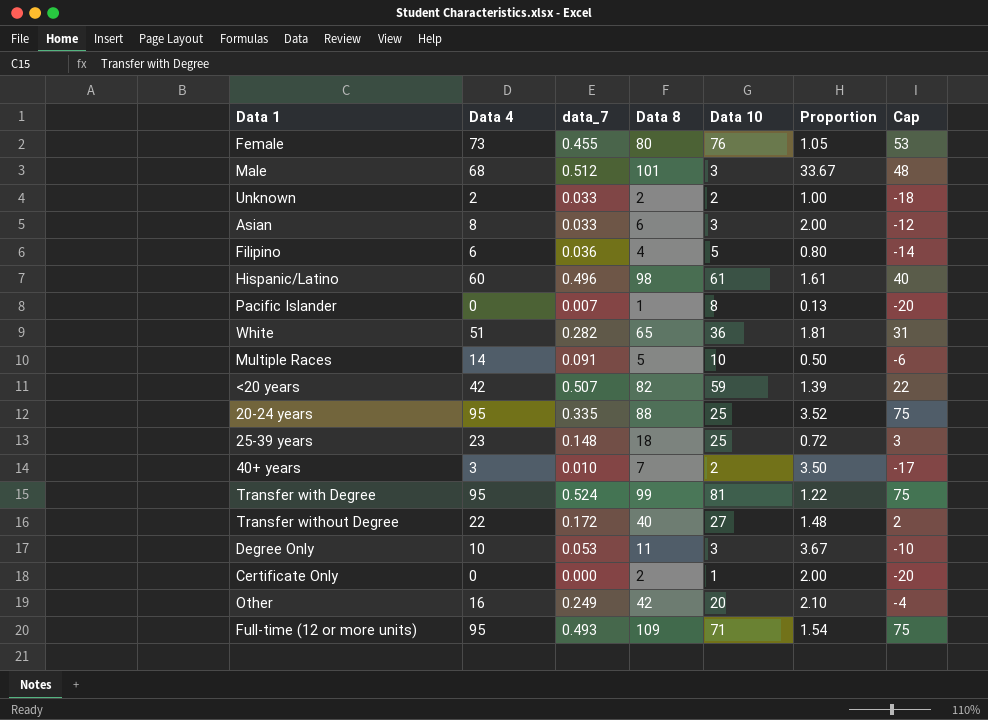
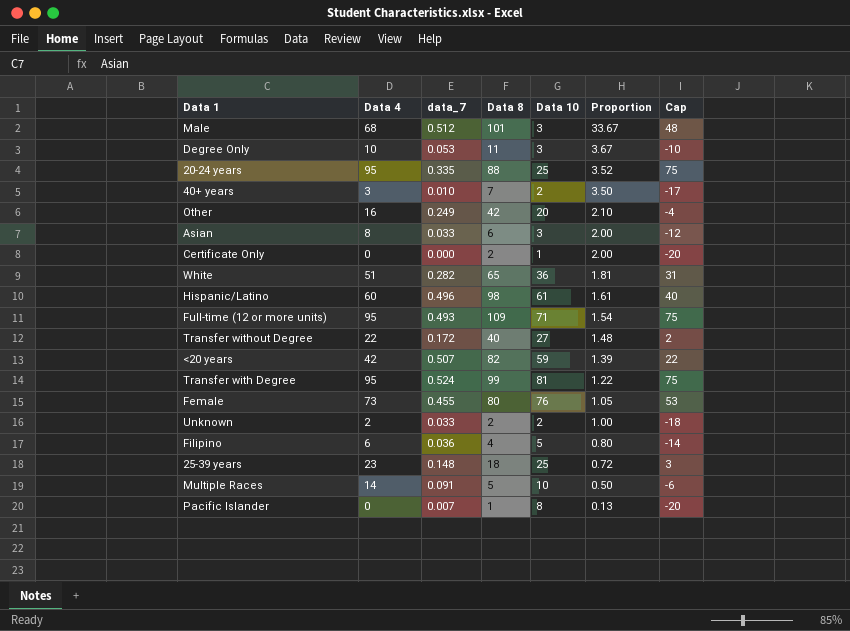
row order: none -> Proportion descending

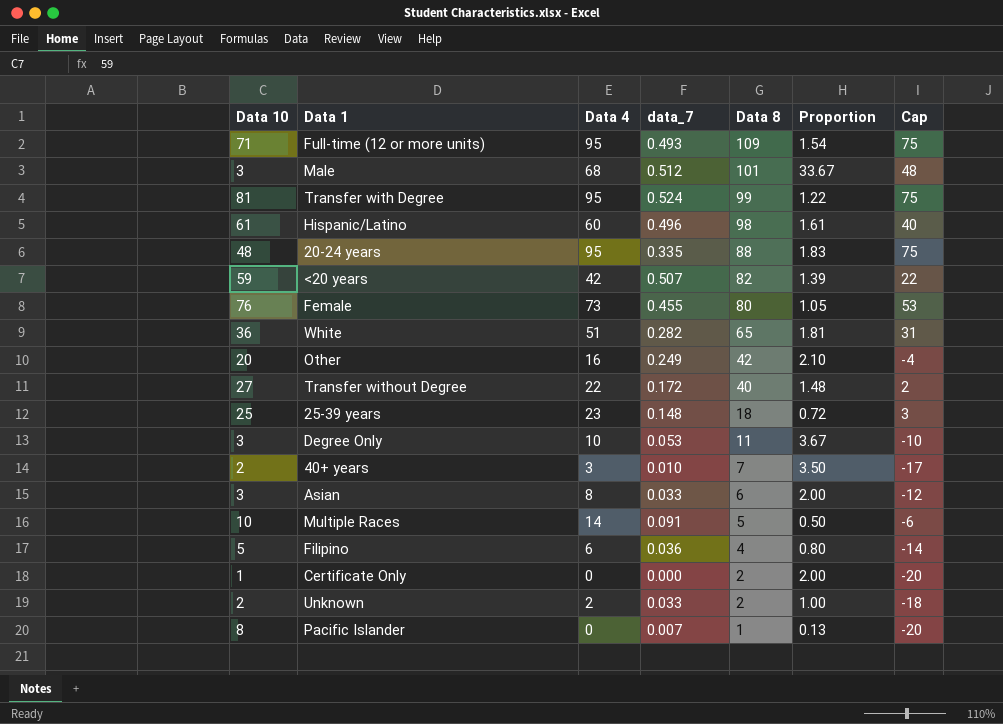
row order: Proportion descending -> Data 8 descending
column Data 10 | position: 5 -> 1
20-24 years | Data 10: 25 -> 48
20-24 years | Proportion: 3.52 -> 1.83

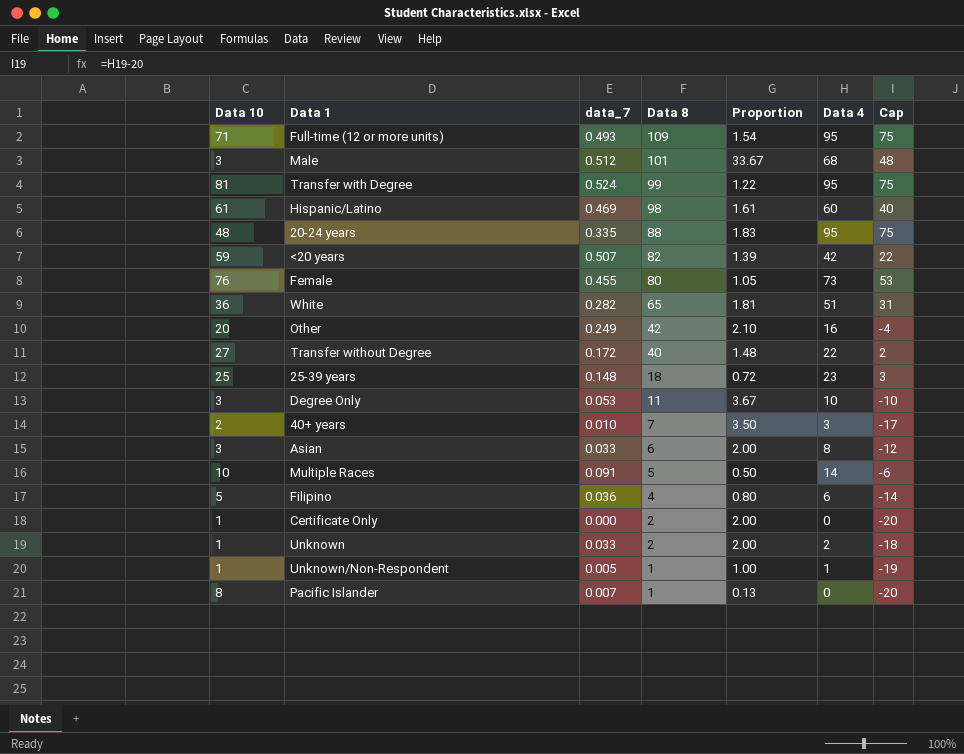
column Data 4 | position: 3 -> 6
Hispanic/Latino | data_7: 0.496 -> 0.469
Unknown | Data 10: 2 -> 1
Unknown | Proportion: 1.00 -> 2.00
row Unknown/Non-Respondent: none -> 1 | 0.005 | 1 | 1.00 | 1 | -19

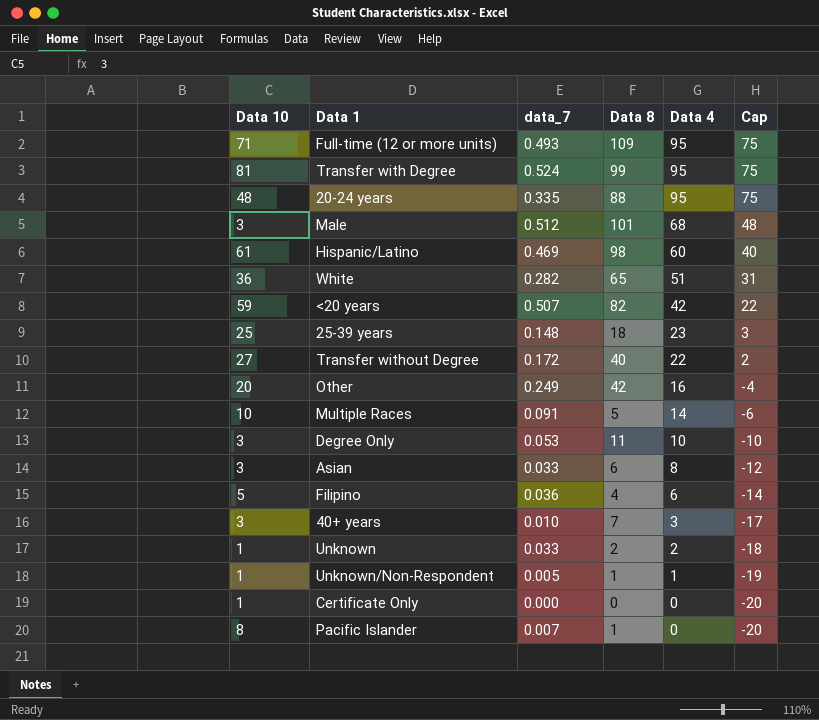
row order: Data 8 descending -> Data 4 descending
column Proportion | formula: [Data 8] / [Data 10] -> none
row Female: 76 | 0.455 | 80 | 1.05 | 73 | 53 -> none
40+ years | Data 10: 2 -> 3
Certificate Only | Data 8: 2 -> 0

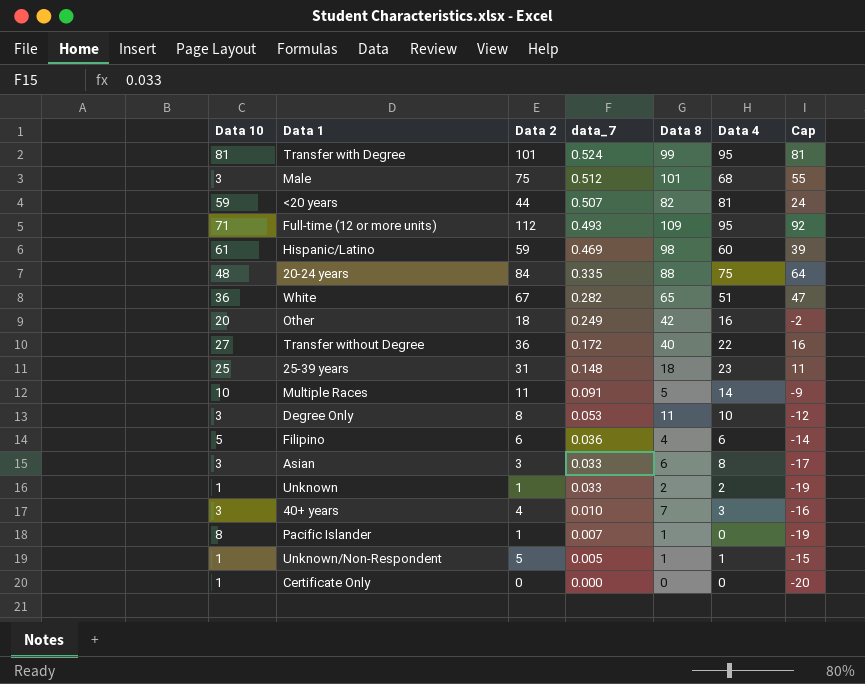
row order: Data 4 descending -> data_7 descending
column Data 2 | position: none -> 3
column Cap | formula: [Data 4] - 20 -> [Data 2] - 20
<20 years | Data 4: 42 -> 81
20-24 years | Data 4: 95 -> 75

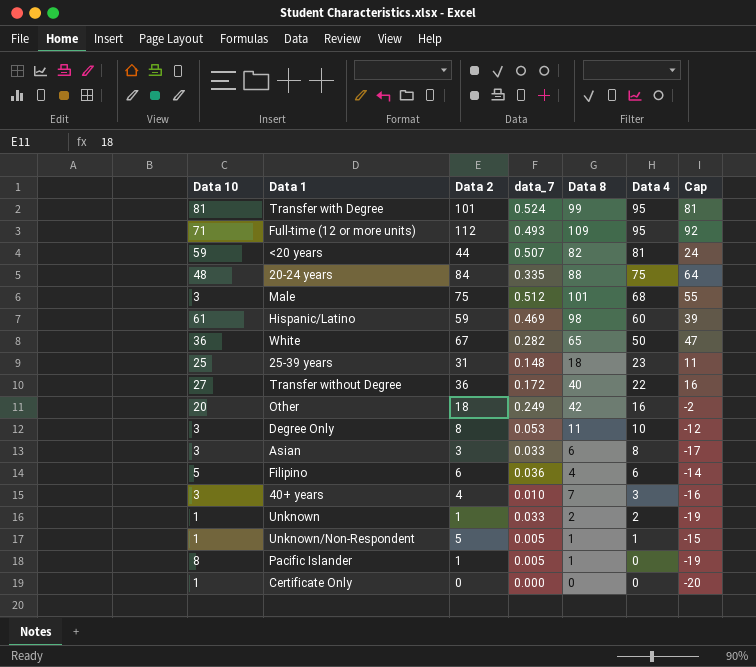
row order: data_7 descending -> Data 4 descending
row Multiple Races: 10 | 11 | 0.091 | 5 | 14 | -9 -> none
White | Data 4: 51 -> 50
Pacific Islander | data_7: 0.007 -> 0.005

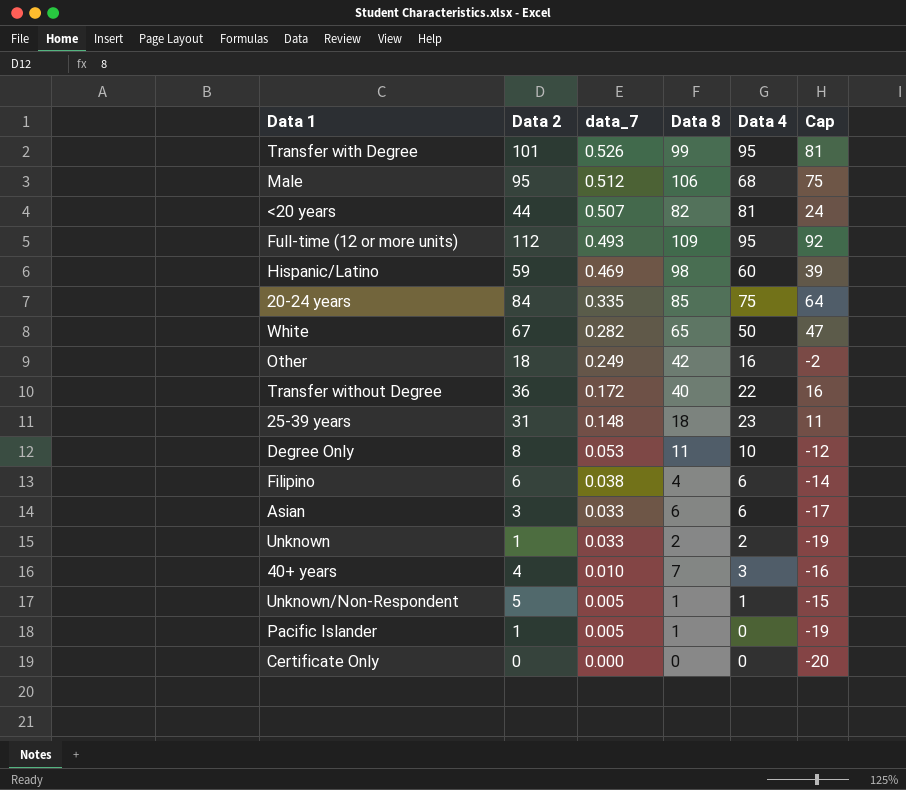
row order: Data 4 descending -> data_7 descending
column Data 10 | position: 1 -> none
Transfer with Degree | data_7: 0.524 -> 0.526
Male | Data 2: 75 -> 95
Male | Data 8: 101 -> 106
Male | Cap: 55 -> 75
20-24 years | Data 8: 88 -> 85
Filipino | data_7: 0.036 -> 0.038
Asian | Data 4: 8 -> 6

